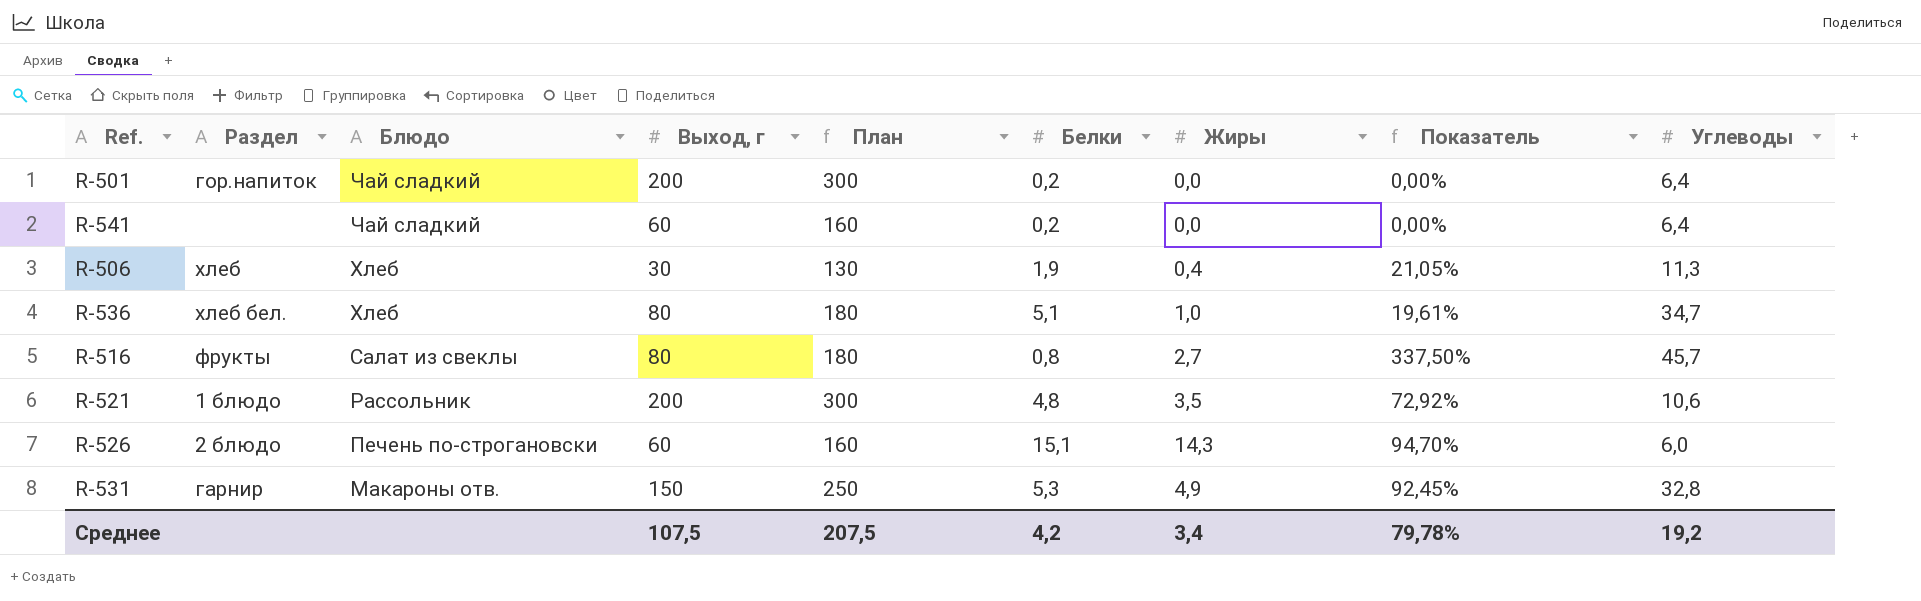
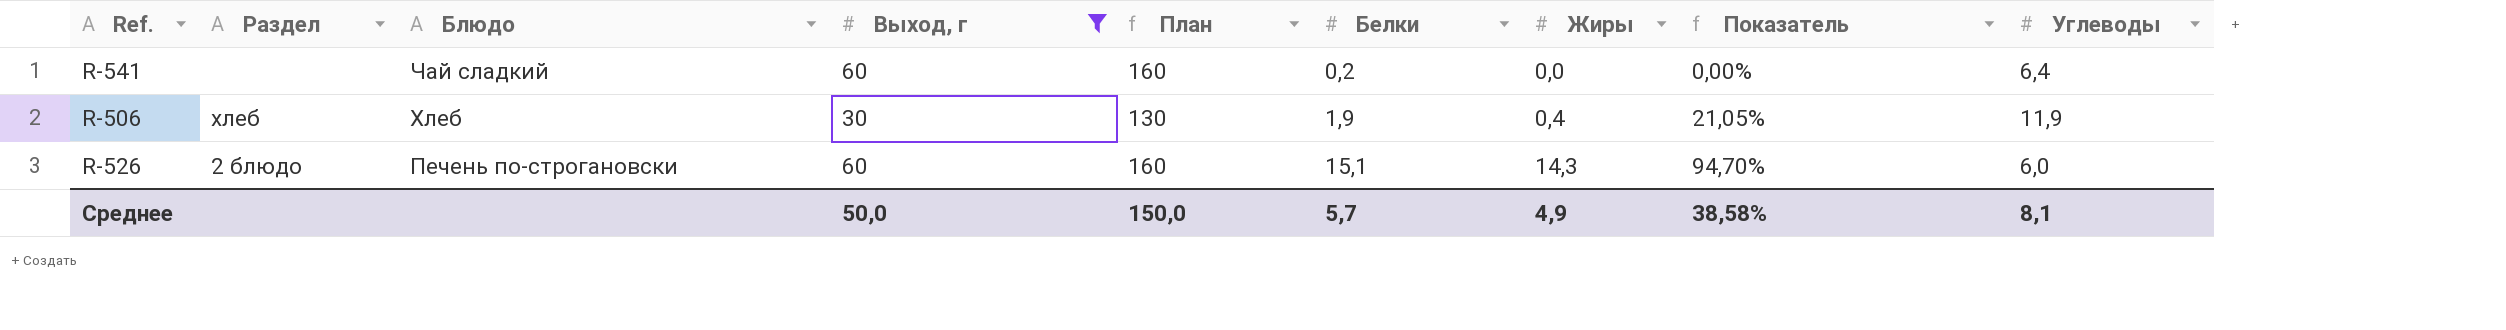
filter: none -> Выход, г <= 60
R-506 | Углеводы: 11,3 -> 11,9
Среднее | Выход, г: 107,5 -> 50,0
Среднее | План: 207,5 -> 150,0
Среднее | Белки: 4,2 -> 5,7
Среднее | Жиры: 3,4 -> 4,9
Среднее | Показатель: 79,78% -> 38,58%
Среднее | Углеводы: 19,2 -> 8,1

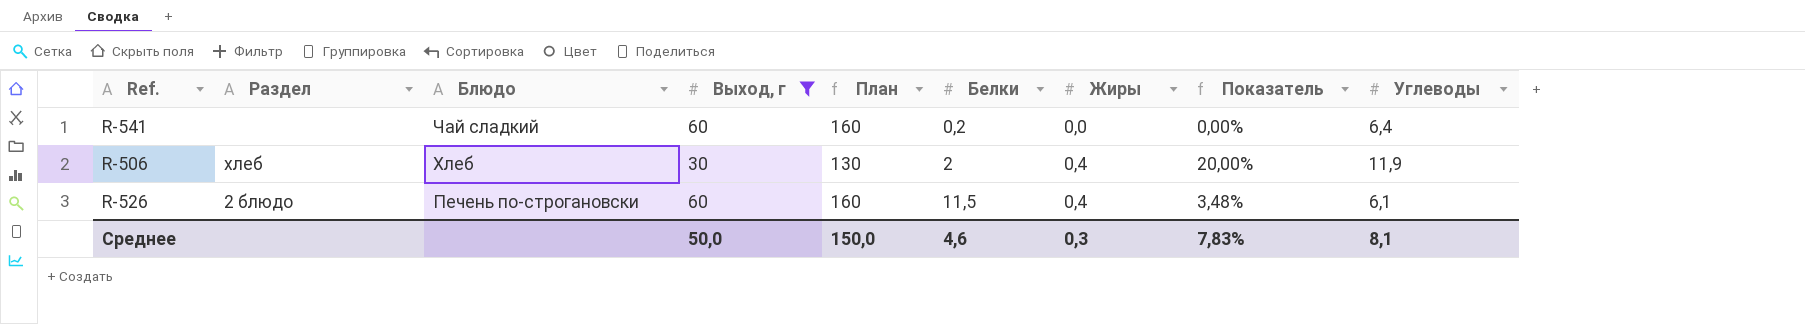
R-506 | Белки: 1,9 -> 2
R-506 | Показатель: 21,05% -> 20,00%
R-526 | Белки: 15,1 -> 11,5
R-526 | Жиры: 14,3 -> 0,4
R-526 | Показатель: 94,70% -> 3,48%
R-526 | Углеводы: 6,0 -> 6,1
Среднее | Белки: 5,7 -> 4,6
Среднее | Жиры: 4,9 -> 0,3
Среднее | Показатель: 38,58% -> 7,83%

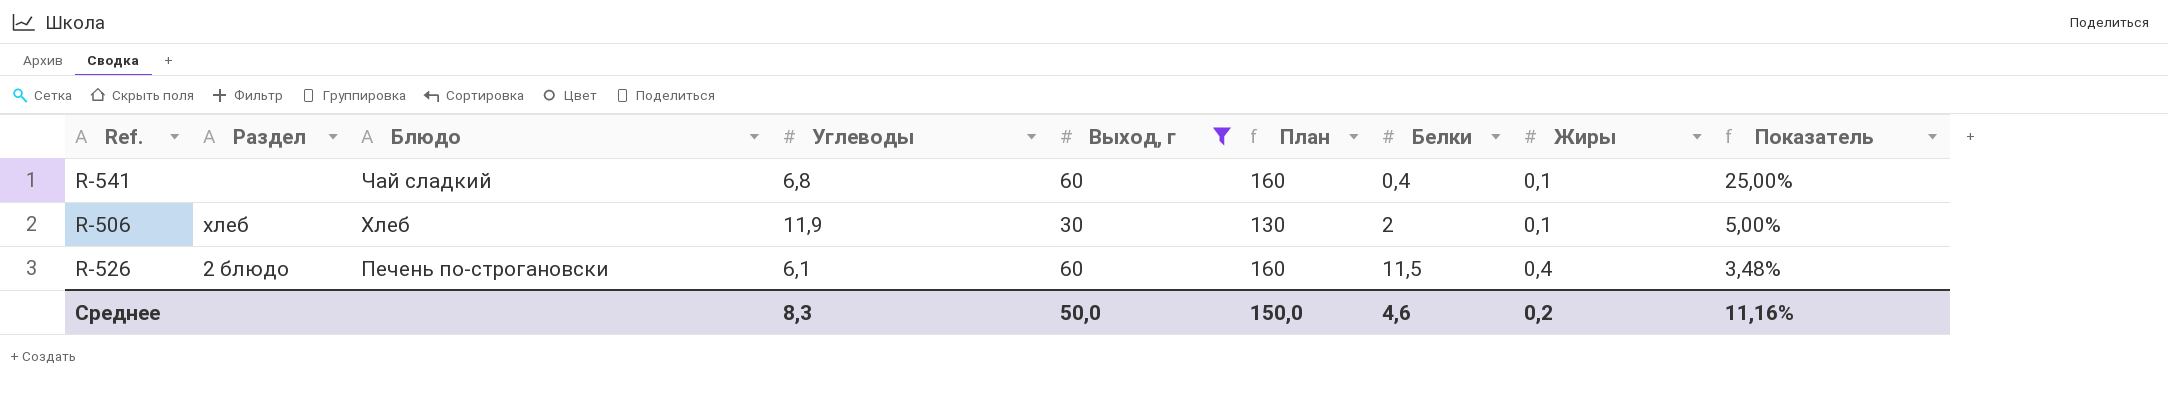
column Углеводы | position: 9 -> 4
R-541 | Углеводы: 6,4 -> 6,8
R-541 | Белки: 0,2 -> 0,4
R-541 | Жиры: 0,0 -> 0,1
R-541 | Показатель: 0,00% -> 25,00%
R-506 | Жиры: 0,4 -> 0,1
R-506 | Показатель: 20,00% -> 5,00%
Среднее | Углеводы: 8,1 -> 8,3
Среднее | Жиры: 0,3 -> 0,2
Среднее | Показатель: 7,83% -> 11,16%

